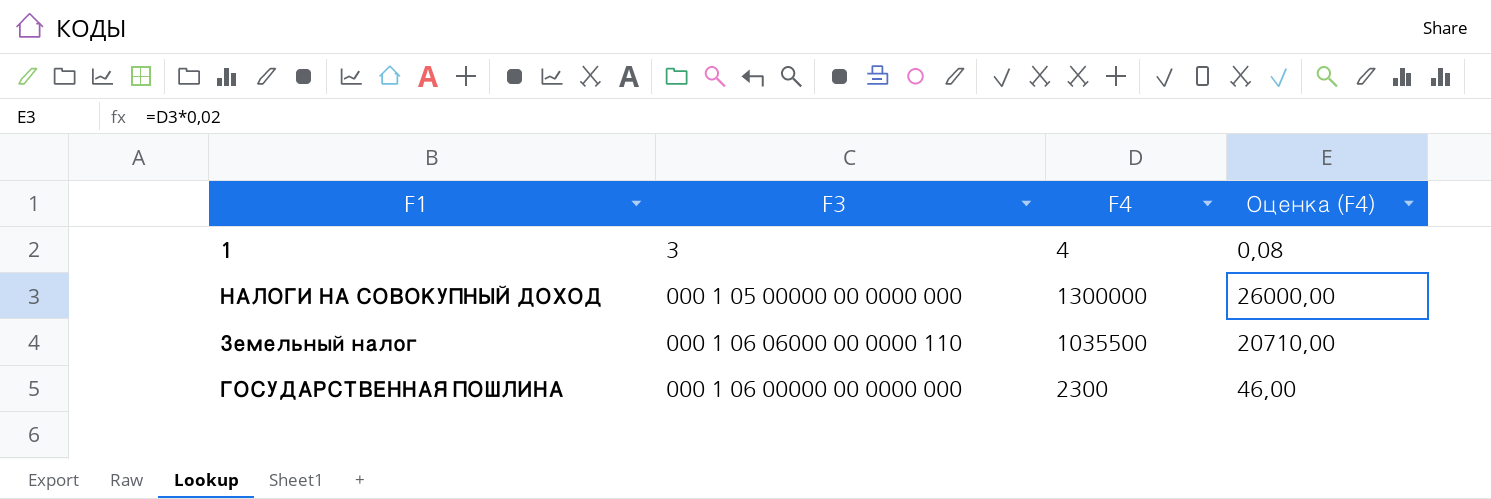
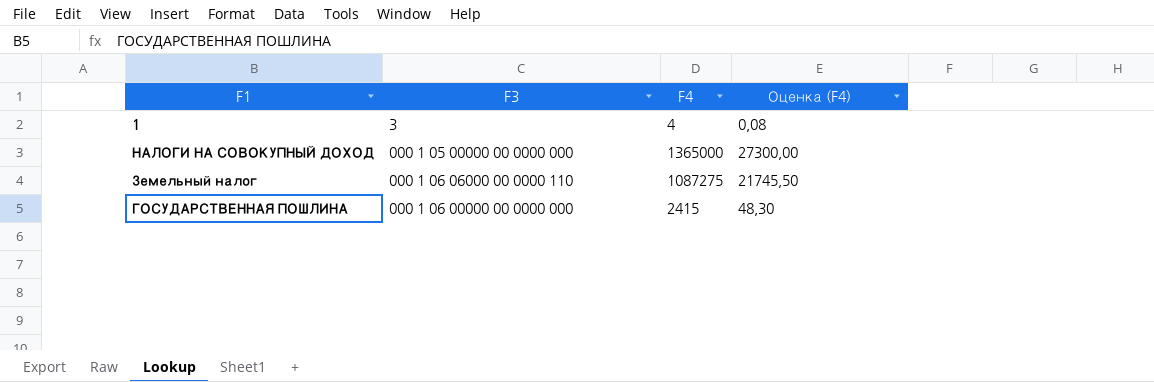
НАЛОГИ НА СОВОКУПНЫЙ ДОХОД | F4: 1300000 -> 1365000
НАЛОГИ НА СОВОКУПНЫЙ ДОХОД | Оценка (F4): 26000,00 -> 27300,00
Земельный налог | F4: 1035500 -> 1087275
Земельный налог | Оценка (F4): 20710,00 -> 21745,50
ГОСУДАРСТВЕННАЯ ПОШЛИНА | F4: 2300 -> 2415
ГОСУДАРСТВЕННАЯ ПОШЛИНА | Оценка (F4): 46,00 -> 48,30

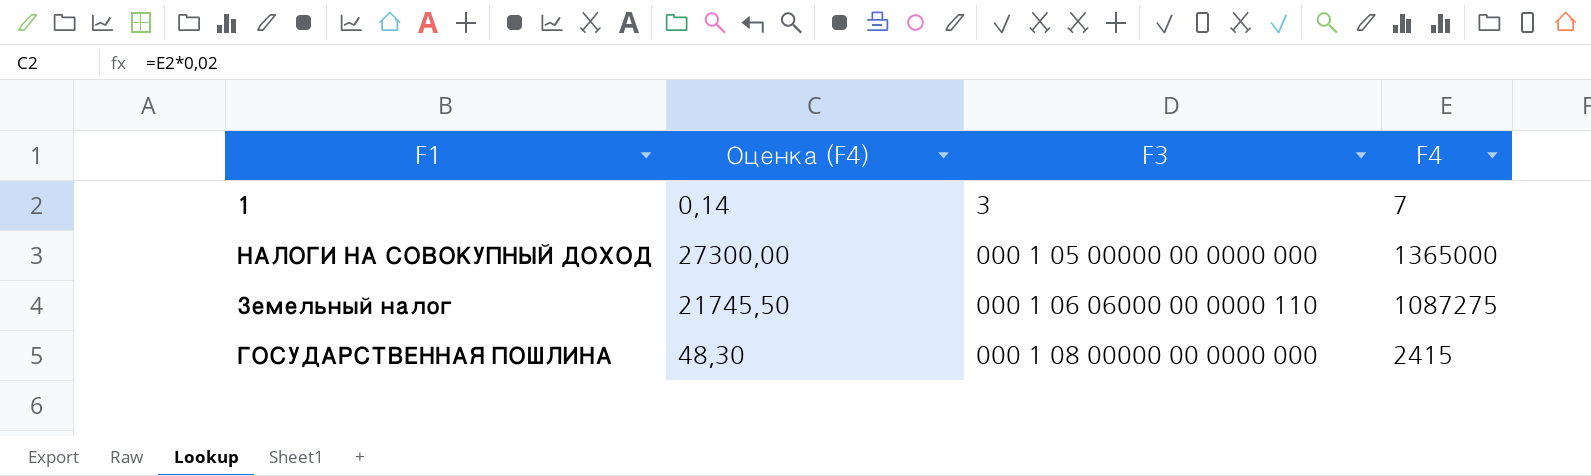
column Оценка (F4) | position: 4 -> 2
1 | Оценка (F4): 0,08 -> 0,14
1 | F4: 4 -> 7
ГОСУДАРСТВЕННАЯ ПОШЛИНА | F3: 000 1 06 00000 00 0000 000 -> 000 1 08 00000 00 0000 000

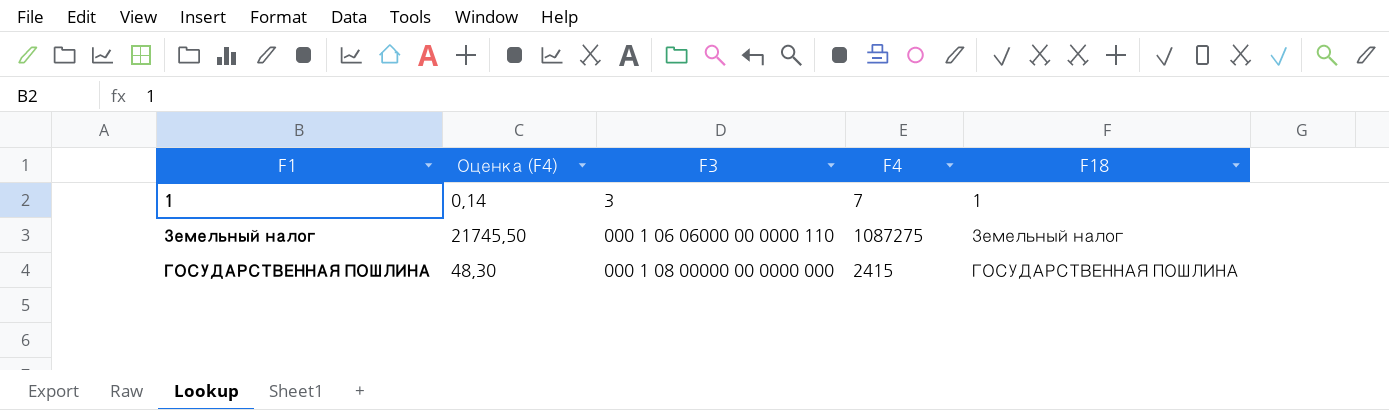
column F18 | position: none -> 5
row НАЛОГИ НА СОВОКУПНЫЙ ДОХОД: 27300,00 | 000 1 05 00000 00 0000 000 | 1365000 -> none

